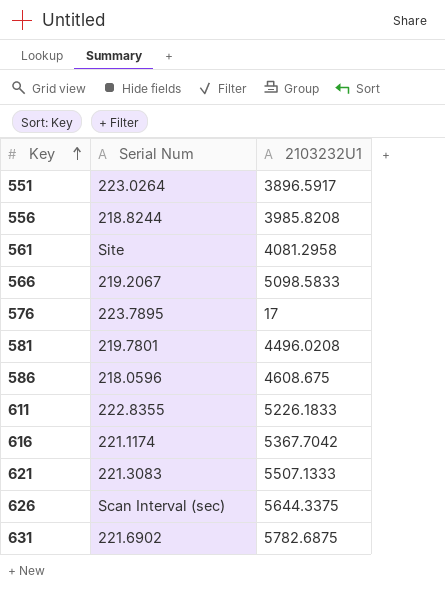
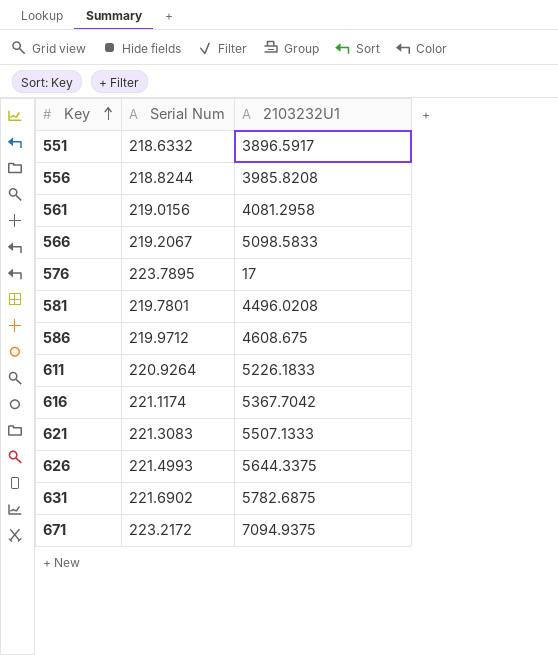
551 | Serial Num: 223.0264 -> 218.6332
561 | Serial Num: Site -> 219.0156
586 | Serial Num: 218.0596 -> 219.9712
611 | Serial Num: 222.8355 -> 220.9264
626 | Serial Num: Scan Interval (sec) -> 221.4993
row 671: none -> 223.2172 | 7094.9375

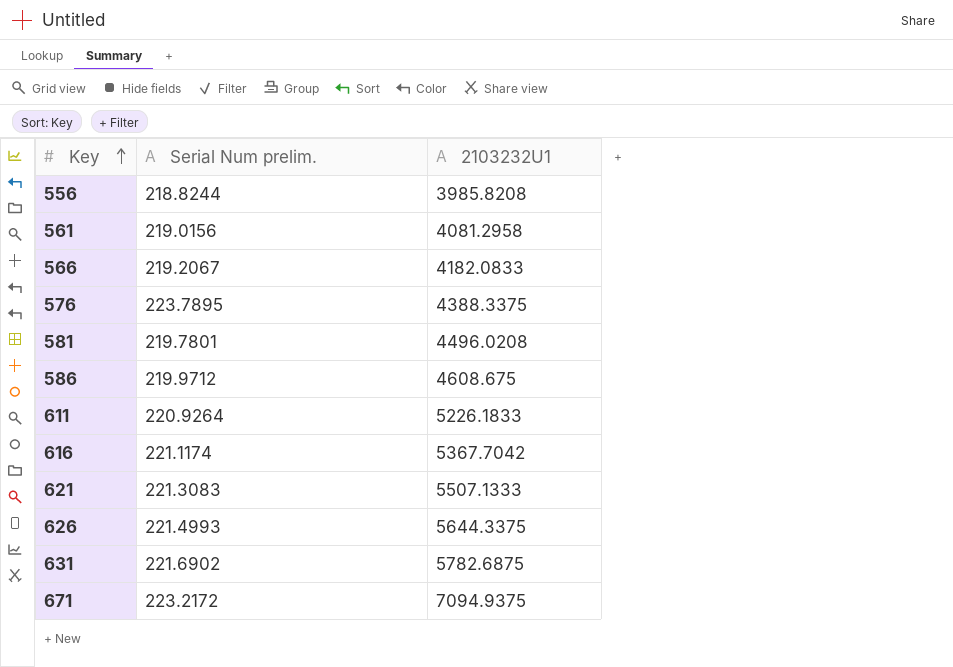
column name: Serial Num -> Serial Num prelim.
row 551: 218.6332 | 3896.5917 -> none
566 | 2103232U1: 5098.5833 -> 4182.0833
576 | 2103232U1: 17 -> 4388.3375

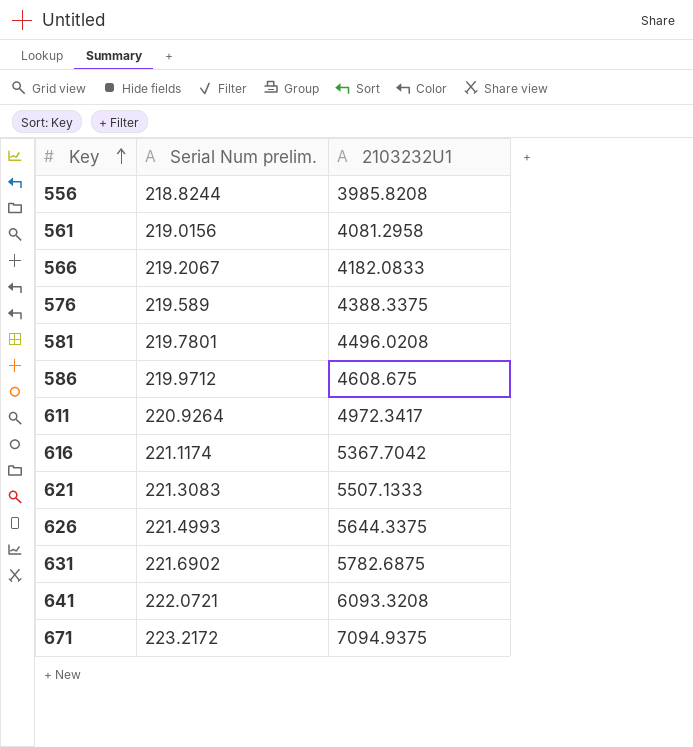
576 | Serial Num prelim.: 223.7895 -> 219.589
611 | 2103232U1: 5226.1833 -> 4972.3417
row 641: none -> 222.0721 | 6093.3208

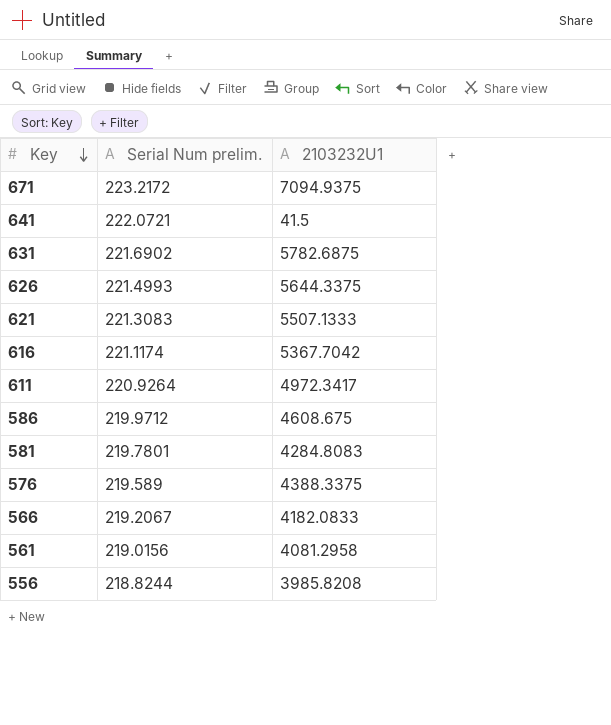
row order: Key ascending -> Key descending
641 | 2103232U1: 6093.3208 -> 41.5
581 | 2103232U1: 4496.0208 -> 4284.8083

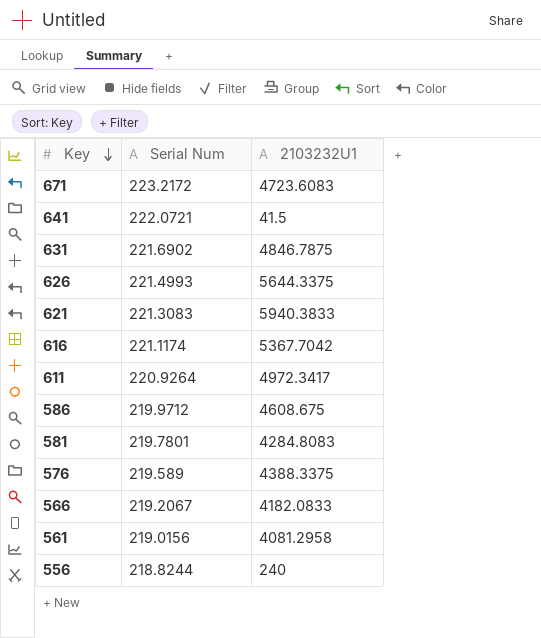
column name: Serial Num prelim. -> Serial Num
671 | 2103232U1: 7094.9375 -> 4723.6083
631 | 2103232U1: 5782.6875 -> 4846.7875
621 | 2103232U1: 5507.1333 -> 5940.3833
556 | 2103232U1: 3985.8208 -> 240

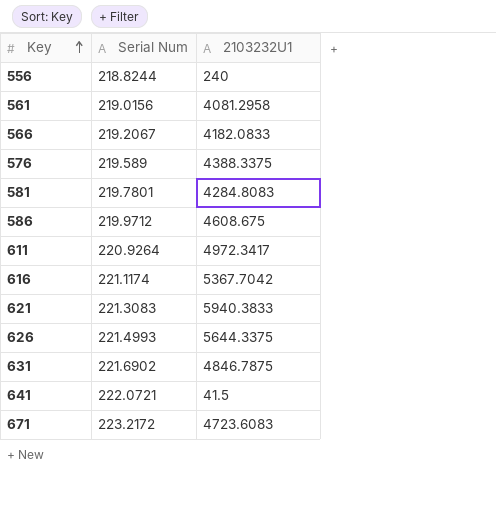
row order: Key descending -> Key ascending

